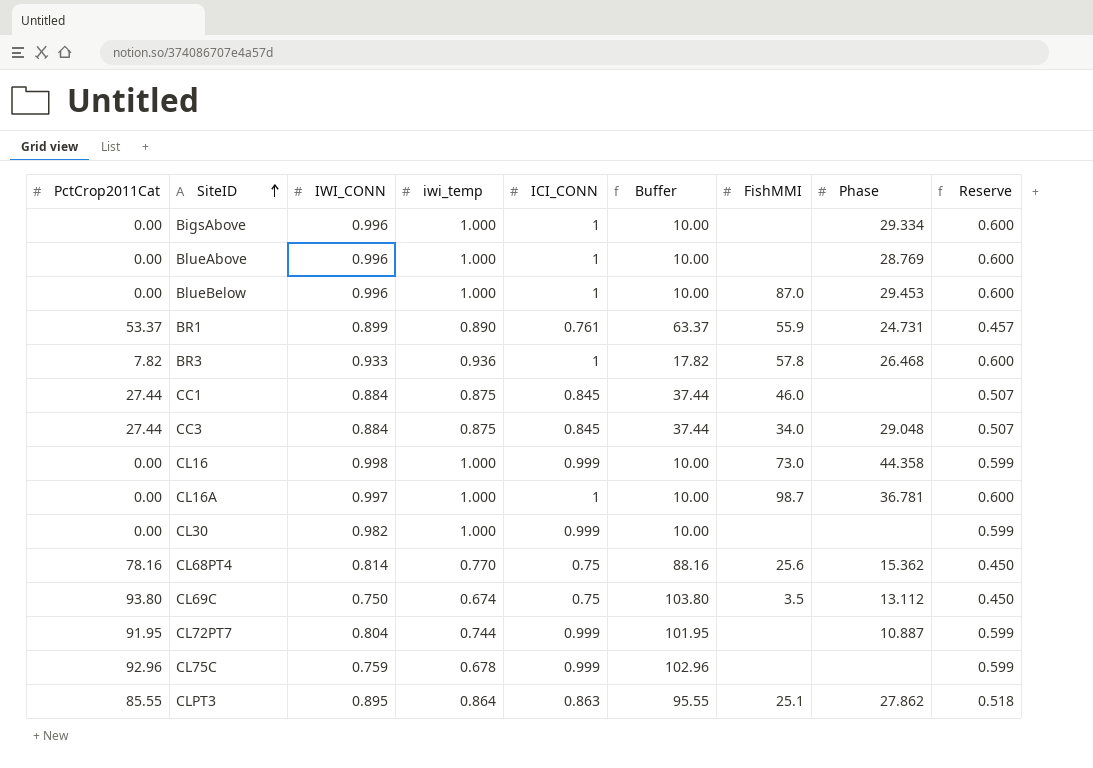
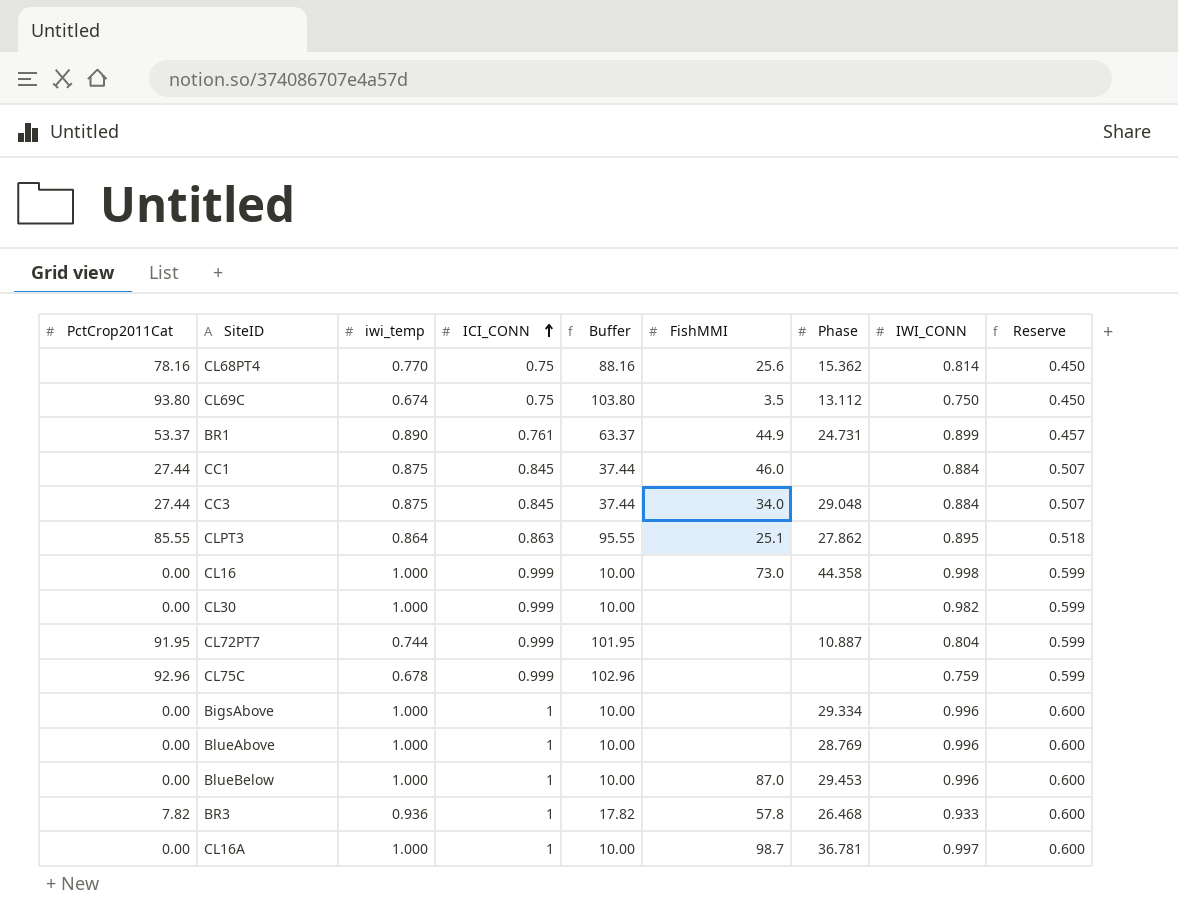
row order: SiteID ascending -> ICI_CONN ascending
column IWI_CONN | position: 3 -> 8
BR1 | FishMMI: 55.9 -> 44.9

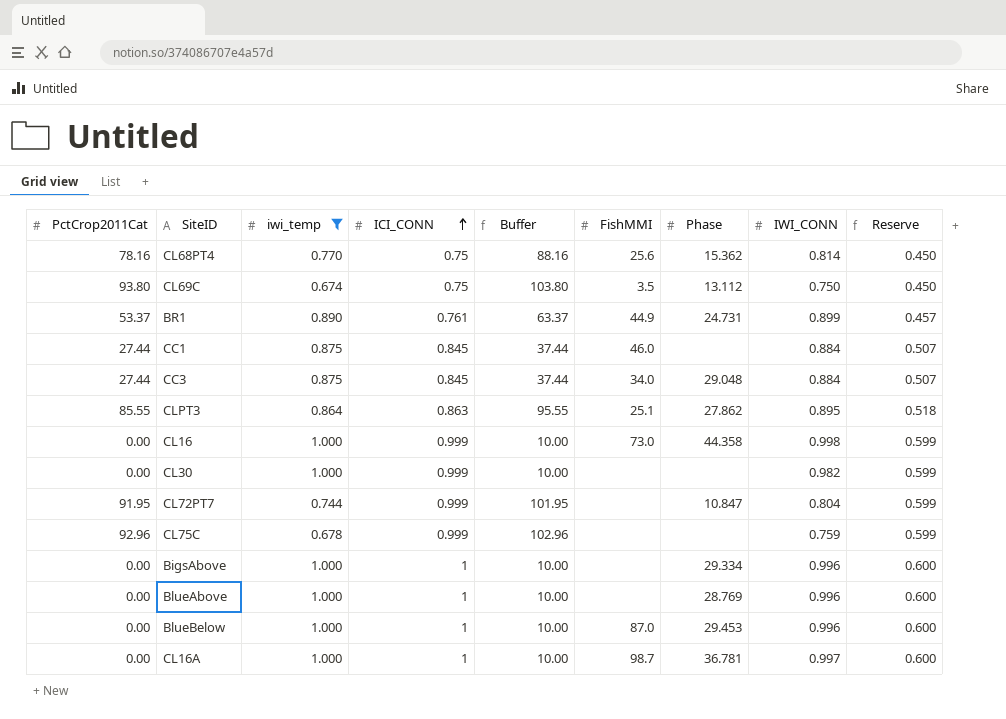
filter: none -> iwi_temp != 0.936
CL72PT7 | Phase: 10.887 -> 10.847

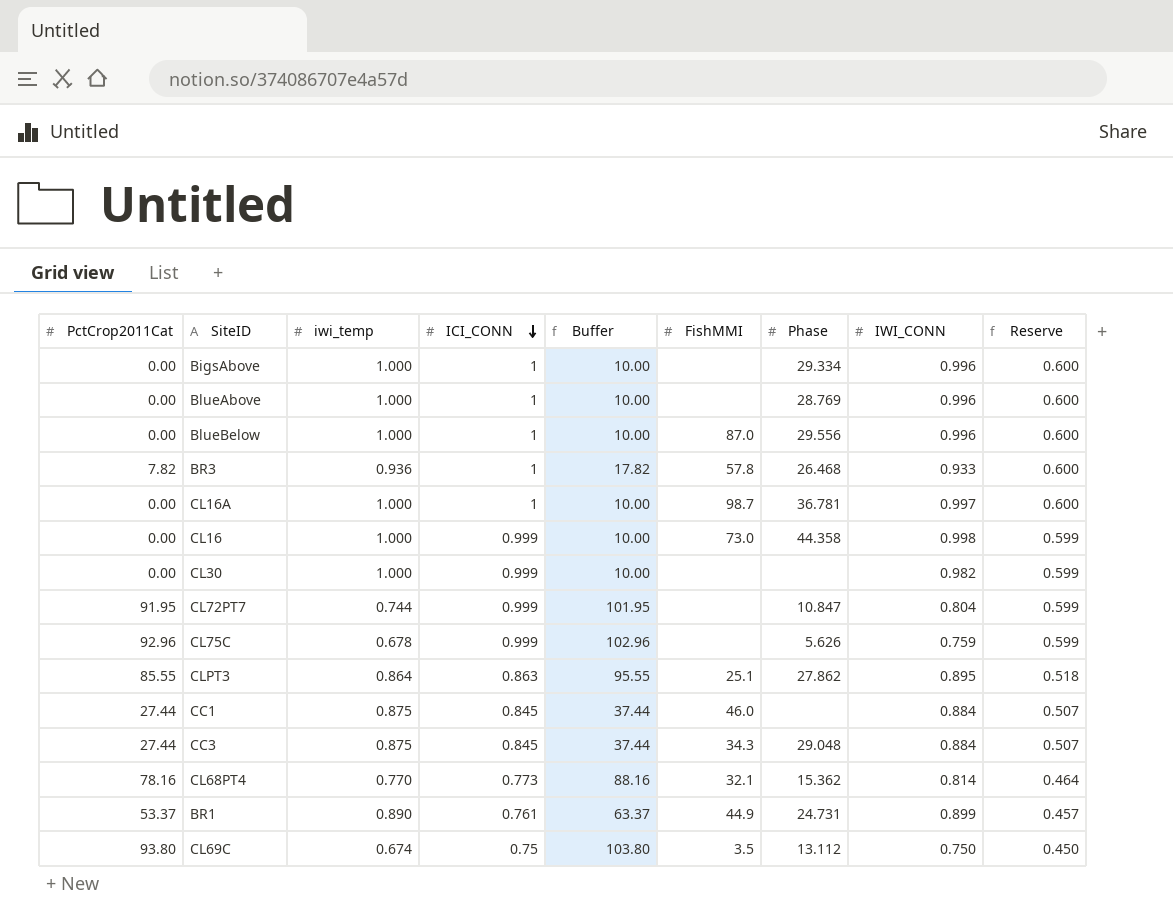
filter: iwi_temp != 0.936 -> none
row order: ICI_CONN ascending -> ICI_CONN descending
BlueBelow | Phase: 29.453 -> 29.556
CL75C | Phase: none -> 5.626
CC3 | FishMMI: 34.0 -> 34.3
CL68PT4 | ICI_CONN: 0.75 -> 0.773
CL68PT4 | FishMMI: 25.6 -> 32.1
CL68PT4 | Reserve: 0.450 -> 0.464

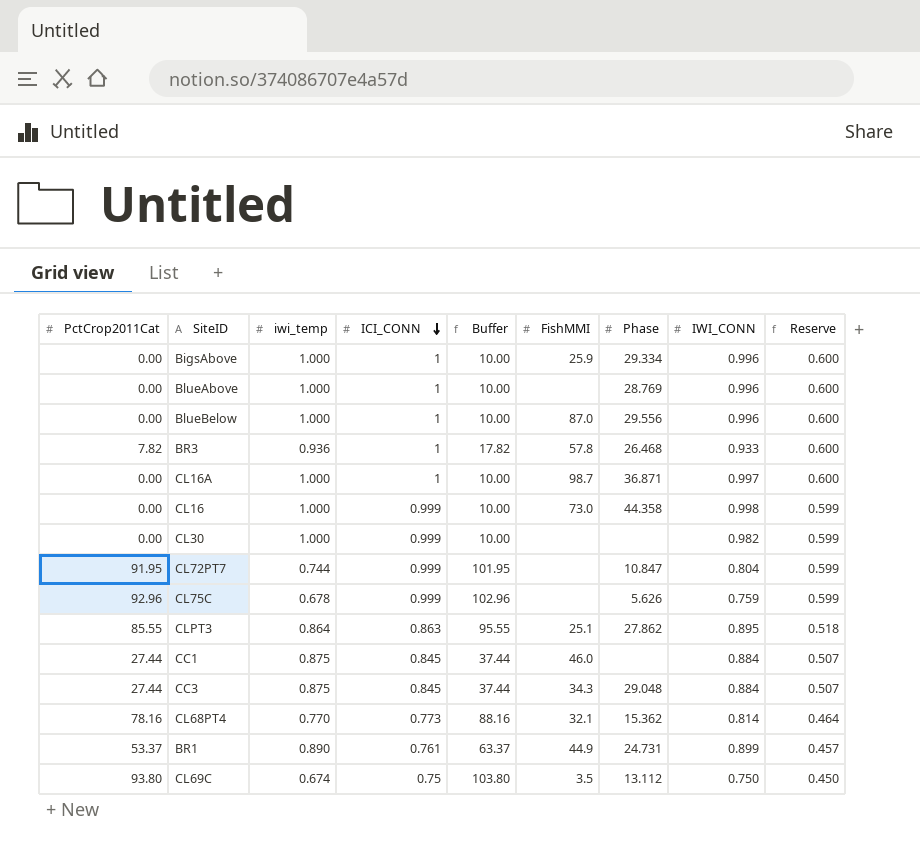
BigsAbove | FishMMI: none -> 25.9
CL16A | Phase: 36.781 -> 36.871

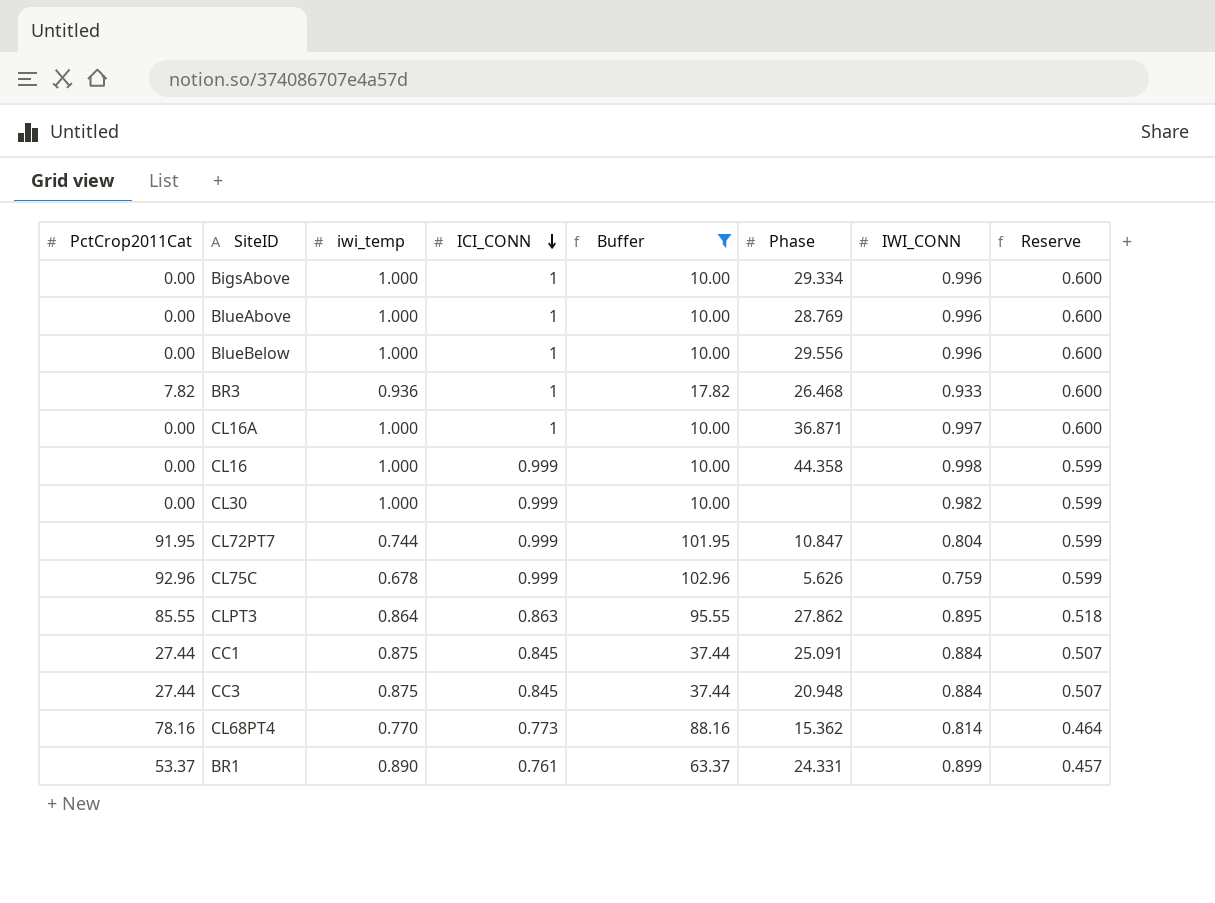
filter: none -> Buffer != 103.80
column FishMMI | position: 6 -> none
CC1 | Phase: none -> 25.091
CC3 | Phase: 29.048 -> 20.948
BR1 | Phase: 24.731 -> 24.331

